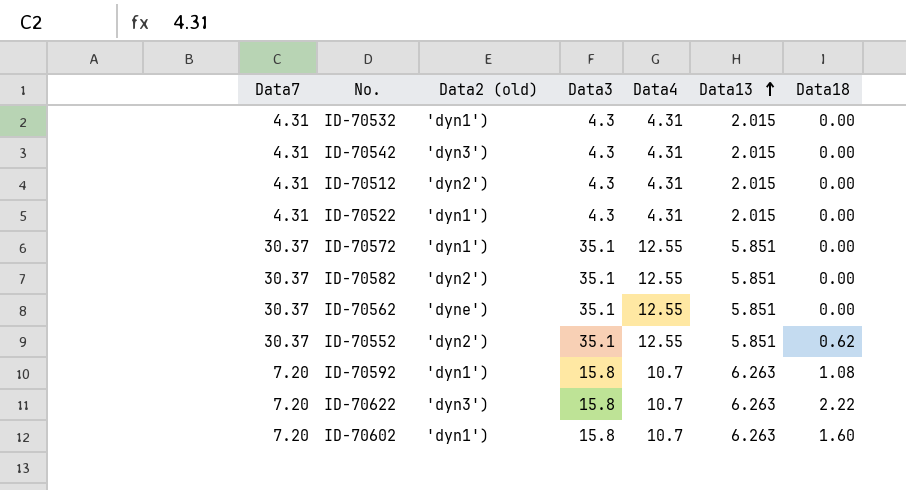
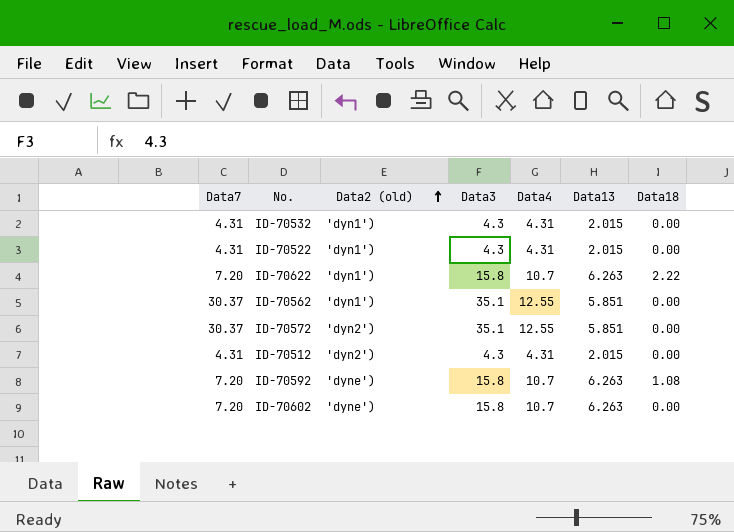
row order: Data13 ascending -> Data2 (old) ascending
row ID-70542: 4.31 | 'dyn3') | 4.3 | 4.31 | 2.015 | 0.00 -> none
row ID-70582: 30.37 | 'dyn2') | 35.1 | 12.55 | 5.851 | 0.00 -> none
row ID-70552: 30.37 | 'dyn2') | 35.1 | 12.55 | 5.851 | 0.62 -> none
ID-70622 | Data2 (old): 'dyn3') -> 'dyn1')
ID-70562 | Data2 (old): 'dyne') -> 'dyn1')
ID-70572 | Data2 (old): 'dyn1') -> 'dyn2')
ID-70592 | Data2 (old): 'dyn1') -> 'dyne')
ID-70602 | Data2 (old): 'dyn1') -> 'dyne')
ID-70602 | Data18: 1.60 -> 0.00

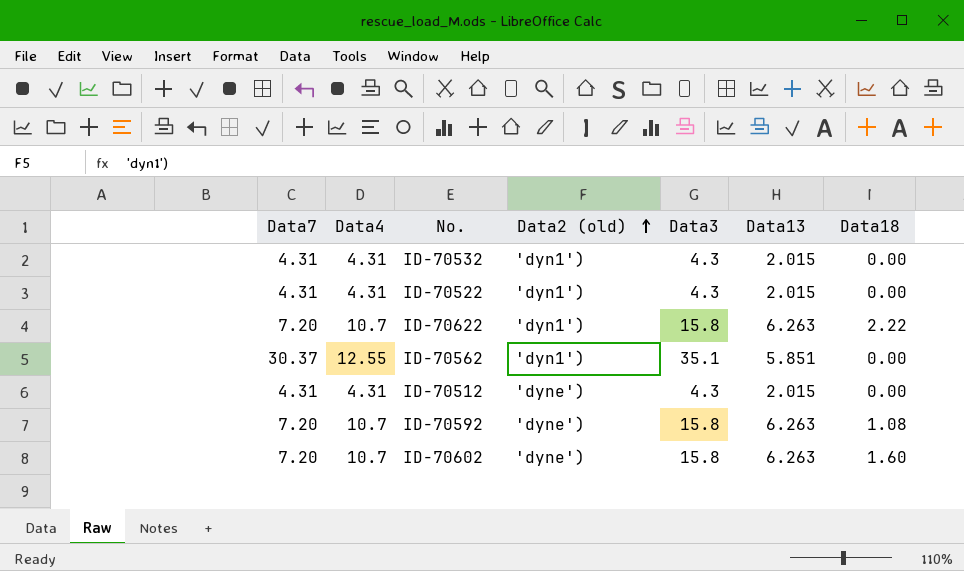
column Data4 | position: 5 -> 2
row ID-70572: 30.37 | 'dyn2') | 35.1 | 12.55 | 5.851 | 0.00 -> none
ID-70512 | Data2 (old): 'dyn2') -> 'dyne')
ID-70602 | Data18: 0.00 -> 1.60

